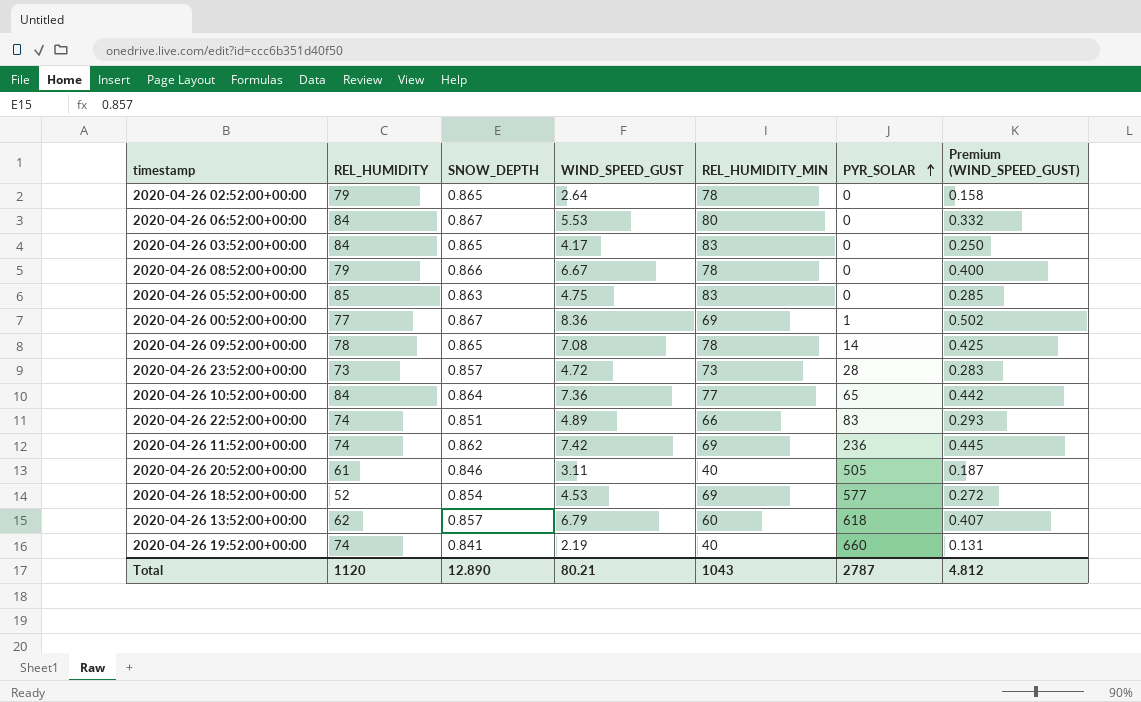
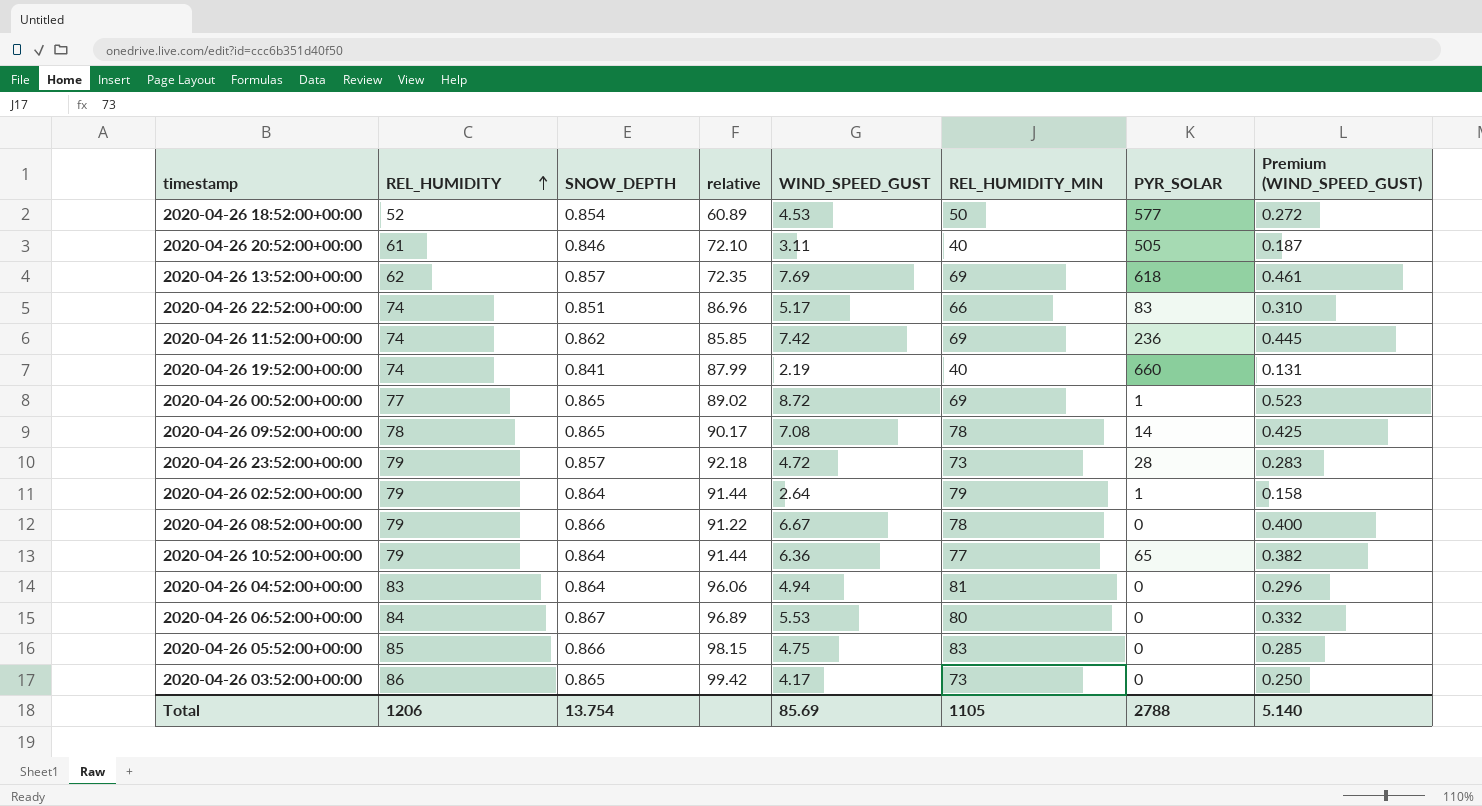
row order: PYR_SOLAR ascending -> REL_HUMIDITY ascending
column relative | formula: none -> [REL_HUMIDITY] / [SNOW_DEPTH]
2020-04-26 18:52:00+00:00 | REL_HUMIDITY_MIN: 69 -> 50
2020-04-26 13:52:00+00:00 | WIND_SPEED_GUST: 6.79 -> 7.69
2020-04-26 13:52:00+00:00 | REL_HUMIDITY_MIN: 60 -> 69
2020-04-26 13:52:00+00:00 | Premium (WIND_SPEED_GUST): 0.407 -> 0.461
2020-04-26 22:52:00+00:00 | WIND_SPEED_GUST: 4.89 -> 5.17
2020-04-26 22:52:00+00:00 | Premium (WIND_SPEED_GUST): 0.293 -> 0.310
2020-04-26 00:52:00+00:00 | SNOW_DEPTH: 0.867 -> 0.865
2020-04-26 00:52:00+00:00 | WIND_SPEED_GUST: 8.36 -> 8.72
2020-04-26 00:52:00+00:00 | Premium (WIND_SPEED_GUST): 0.502 -> 0.523
2020-04-26 23:52:00+00:00 | REL_HUMIDITY: 73 -> 79
2020-04-26 02:52:00+00:00 | SNOW_DEPTH: 0.865 -> 0.864
2020-04-26 02:52:00+00:00 | REL_HUMIDITY_MIN: 78 -> 79
2020-04-26 02:52:00+00:00 | PYR_SOLAR: 0 -> 1
2020-04-26 10:52:00+00:00 | REL_HUMIDITY: 84 -> 79
2020-04-26 10:52:00+00:00 | WIND_SPEED_GUST: 7.36 -> 6.36
2020-04-26 10:52:00+00:00 | Premium (WIND_SPEED_GUST): 0.442 -> 0.382
row 2020-04-26 04:52:00+00:00: none -> 83 | 0.864 | 96.06 | 4.94 | 81 | 0 | 0.296
2020-04-26 05:52:00+00:00 | SNOW_DEPTH: 0.863 -> 0.866
2020-04-26 03:52:00+00:00 | REL_HUMIDITY: 84 -> 86
2020-04-26 03:52:00+00:00 | REL_HUMIDITY_MIN: 83 -> 73
Total | REL_HUMIDITY: 1120 -> 1206
Total | SNOW_DEPTH: 12.890 -> 13.754
Total | WIND_SPEED_GUST: 80.21 -> 85.69
Total | REL_HUMIDITY_MIN: 1043 -> 1105
Total | PYR_SOLAR: 2787 -> 2788
Total | Premium (WIND_SPEED_GUST): 4.812 -> 5.140

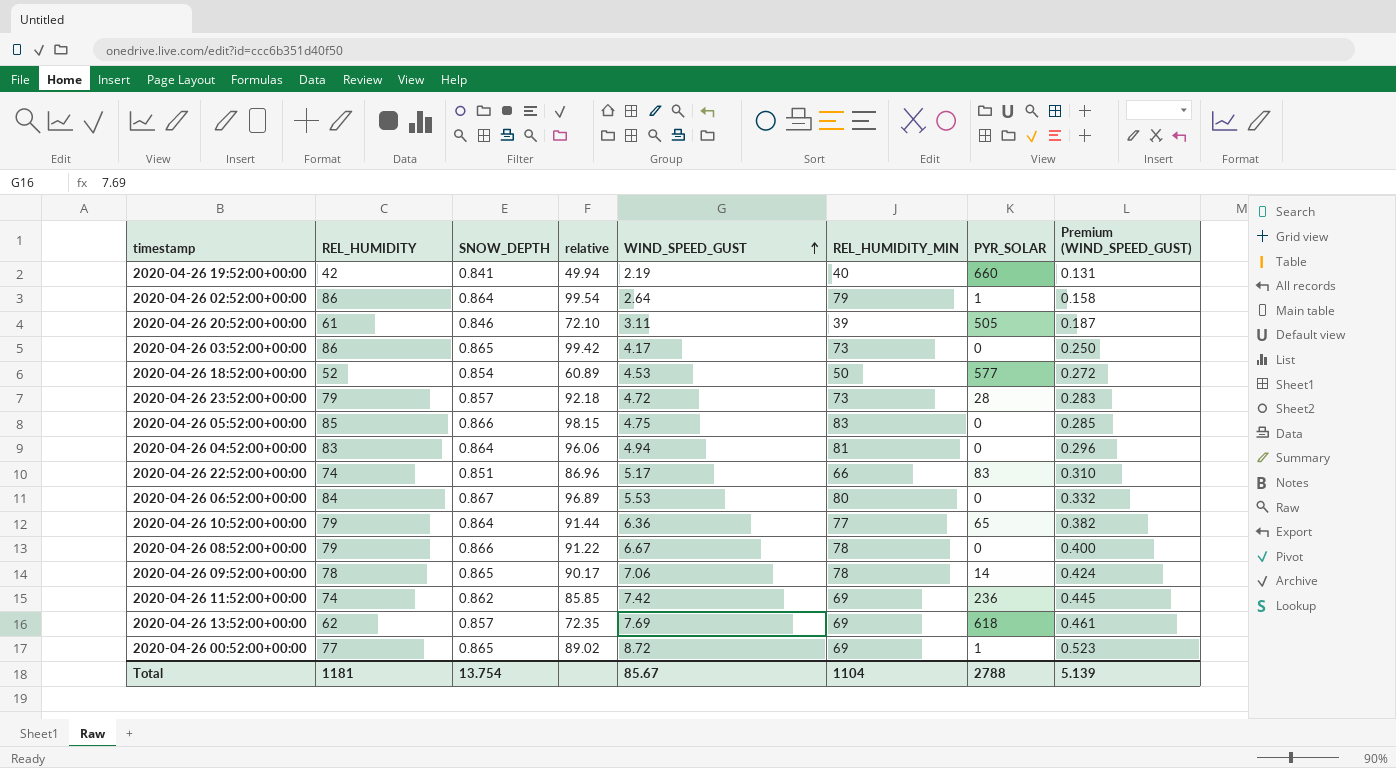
row order: REL_HUMIDITY ascending -> WIND_SPEED_GUST ascending
2020-04-26 19:52:00+00:00 | REL_HUMIDITY: 74 -> 42
2020-04-26 19:52:00+00:00 | relative: 87.99 -> 49.94
2020-04-26 02:52:00+00:00 | REL_HUMIDITY: 79 -> 86
2020-04-26 02:52:00+00:00 | relative: 91.44 -> 99.54
2020-04-26 20:52:00+00:00 | REL_HUMIDITY_MIN: 40 -> 39
2020-04-26 09:52:00+00:00 | WIND_SPEED_GUST: 7.08 -> 7.06
2020-04-26 09:52:00+00:00 | Premium (WIND_SPEED_GUST): 0.425 -> 0.424
Total | REL_HUMIDITY: 1206 -> 1181
Total | WIND_SPEED_GUST: 85.69 -> 85.67
Total | REL_HUMIDITY_MIN: 1105 -> 1104
Total | Premium (WIND_SPEED_GUST): 5.140 -> 5.139

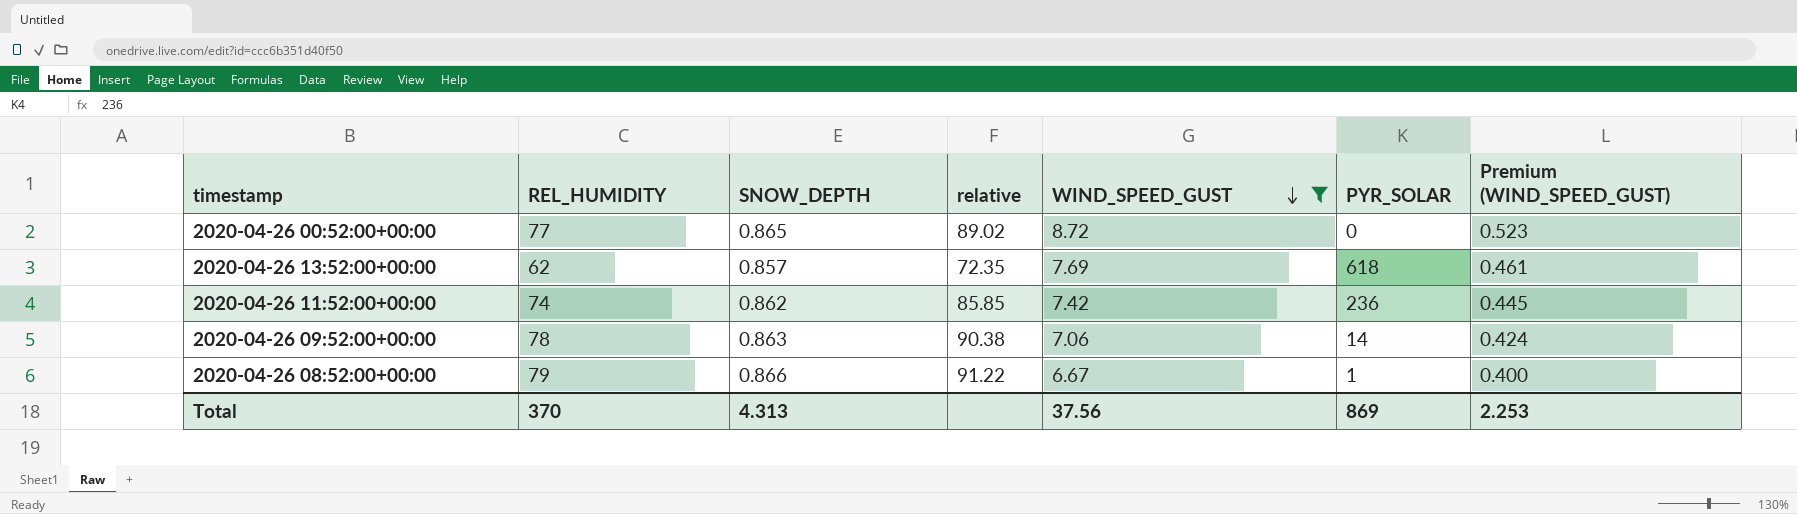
filter: none -> WIND_SPEED_GUST >= 6.67
row order: WIND_SPEED_GUST ascending -> WIND_SPEED_GUST descending
column REL_HUMIDITY_MIN | position: 6 -> none
2020-04-26 00:52:00+00:00 | PYR_SOLAR: 1 -> 0
2020-04-26 09:52:00+00:00 | SNOW_DEPTH: 0.865 -> 0.863
2020-04-26 09:52:00+00:00 | relative: 90.17 -> 90.38
2020-04-26 08:52:00+00:00 | PYR_SOLAR: 0 -> 1
Total | REL_HUMIDITY: 1181 -> 370
Total | SNOW_DEPTH: 13.754 -> 4.313
Total | WIND_SPEED_GUST: 85.67 -> 37.56
Total | PYR_SOLAR: 2788 -> 869
Total | Premium (WIND_SPEED_GUST): 5.139 -> 2.253

